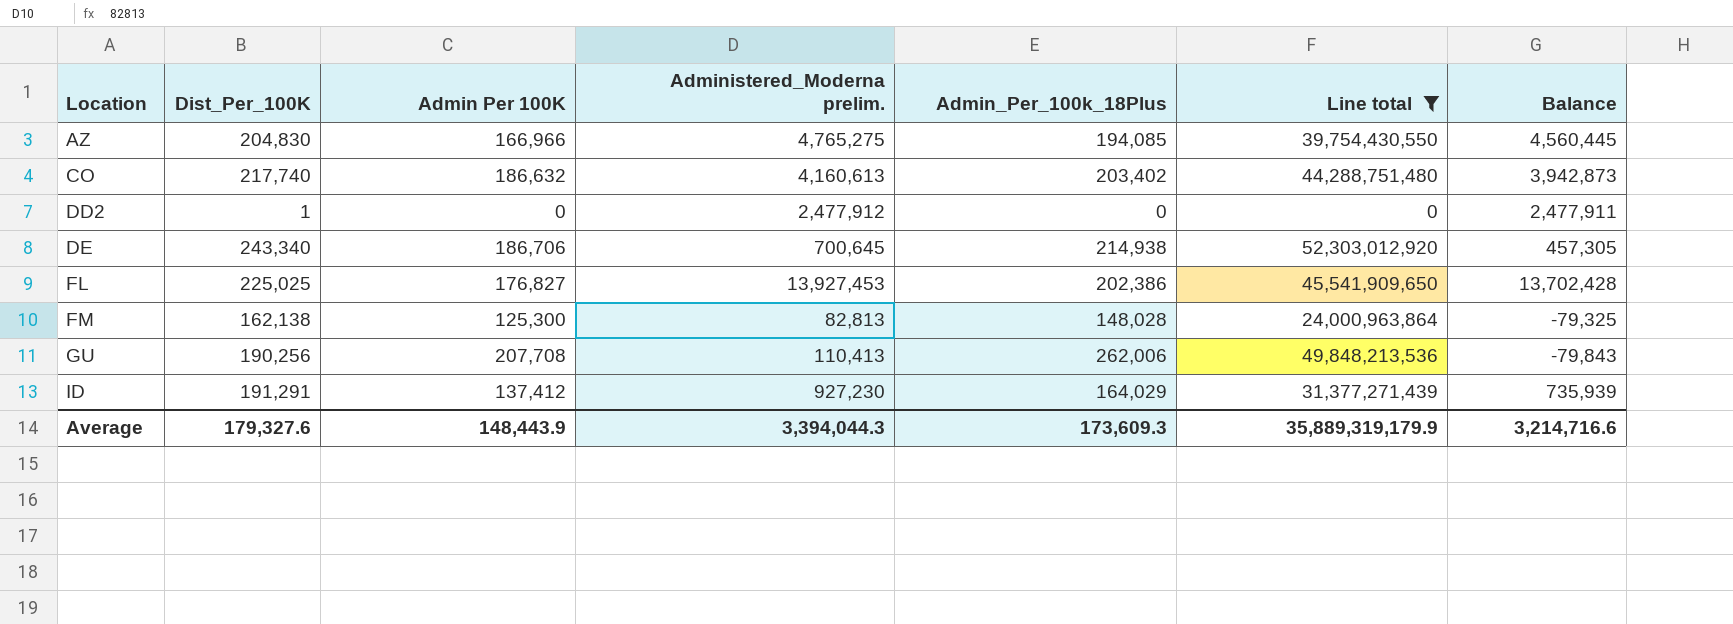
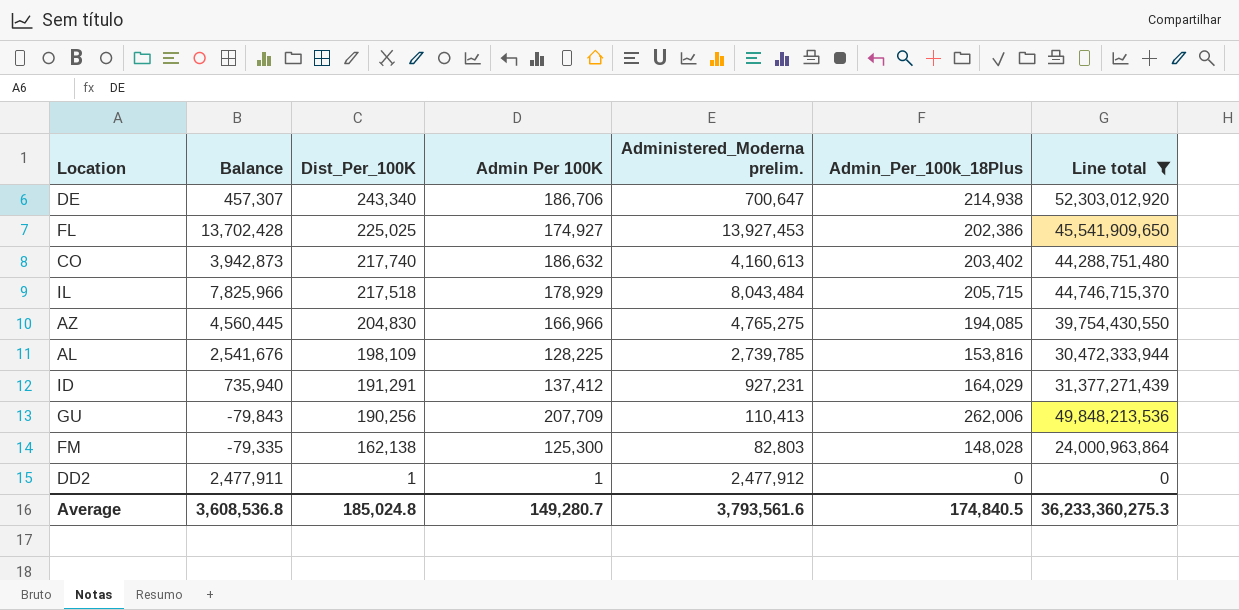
row order: Location ascending -> Dist_Per_100K descending
column Balance | position: 7 -> 2
DE | Balance: 457,305 -> 457,307
DE | Administered_Moderna prelim.: 700,645 -> 700,647
FL | Admin Per 100K: 176,827 -> 174,927
row IL: none -> 7,825,966 | 217,518 | 178,929 | 8,043,484 | 205,715 | 44,746,715,370
row AL: none -> 2,541,676 | 198,109 | 128,225 | 2,739,785 | 153,816 | 30,472,333,944
ID | Balance: 735,939 -> 735,940
ID | Administered_Moderna prelim.: 927,230 -> 927,231
GU | Admin Per 100K: 207,708 -> 207,709
FM | Balance: -79,325 -> -79,335
FM | Administered_Moderna prelim.: 82,813 -> 82,803
DD2 | Admin Per 100K: 0 -> 1
Average | Balance: 3,214,716.6 -> 3,608,536.8
Average | Dist_Per_100K: 179,327.6 -> 185,024.8
Average | Admin Per 100K: 148,443.9 -> 149,280.7
Average | Administered_Moderna prelim.: 3,394,044.3 -> 3,793,561.6
Average | Admin_Per_100k_18Plus: 173,609.3 -> 174,840.5
Average | Line total: 35,889,319,179.9 -> 36,233,360,275.3

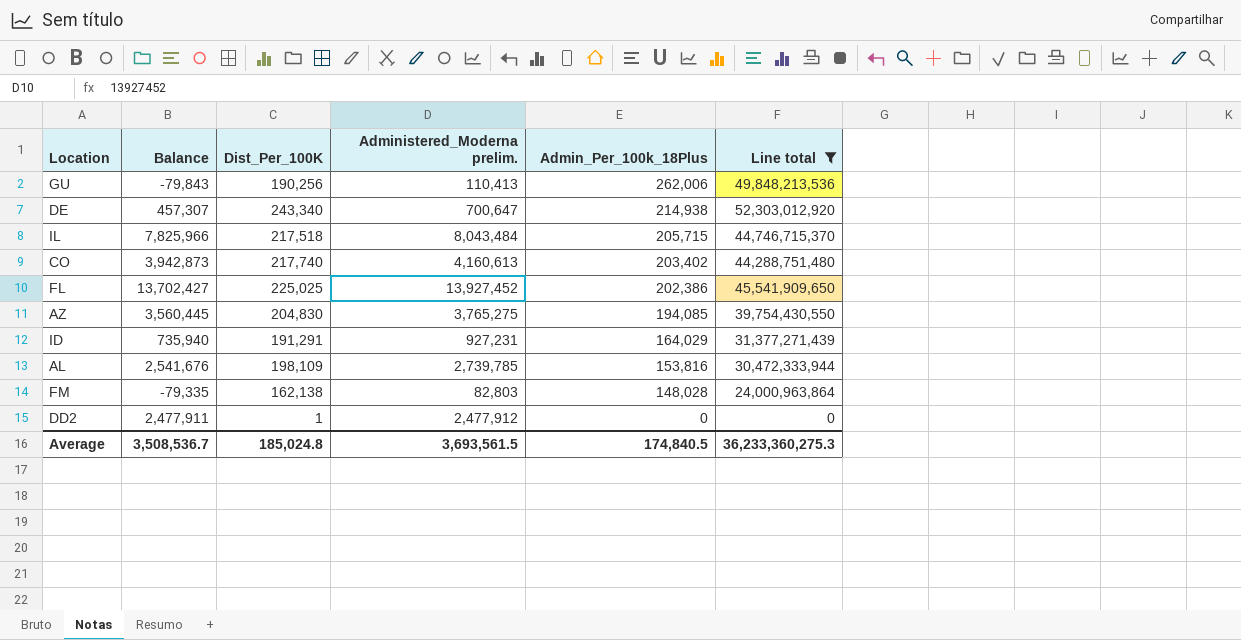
row order: Dist_Per_100K descending -> Admin_Per_100k_18Plus descending
column Admin Per 100K | position: 4 -> none
FL | Balance: 13,702,428 -> 13,702,427
FL | Administered_Moderna prelim.: 13,927,453 -> 13,927,452
AZ | Balance: 4,560,445 -> 3,560,445
AZ | Administered_Moderna prelim.: 4,765,275 -> 3,765,275
Average | Balance: 3,608,536.8 -> 3,508,536.7
Average | Administered_Moderna prelim.: 3,793,561.6 -> 3,693,561.5

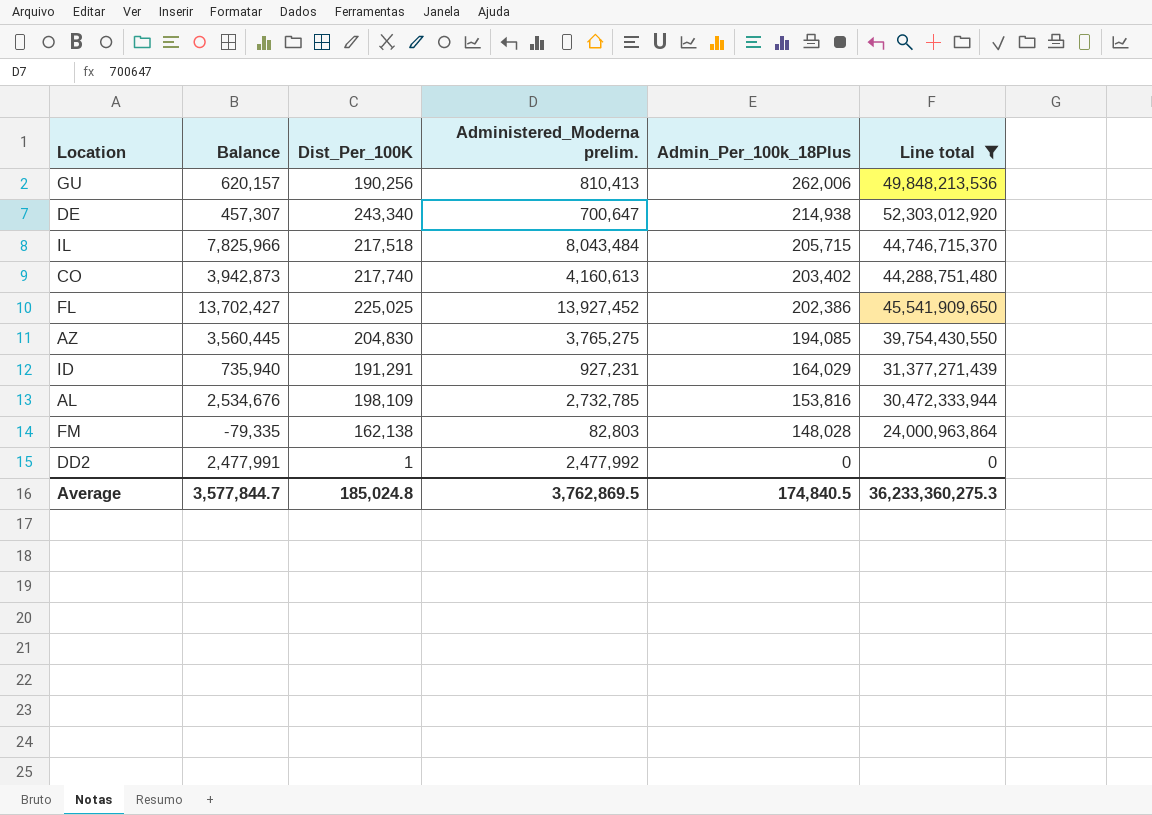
GU | Balance: -79,843 -> 620,157
GU | Administered_Moderna prelim.: 110,413 -> 810,413
AL | Balance: 2,541,676 -> 2,534,676
AL | Administered_Moderna prelim.: 2,739,785 -> 2,732,785
DD2 | Balance: 2,477,911 -> 2,477,991
DD2 | Administered_Moderna prelim.: 2,477,912 -> 2,477,992
Average | Balance: 3,508,536.7 -> 3,577,844.7
Average | Administered_Moderna prelim.: 3,693,561.5 -> 3,762,869.5

